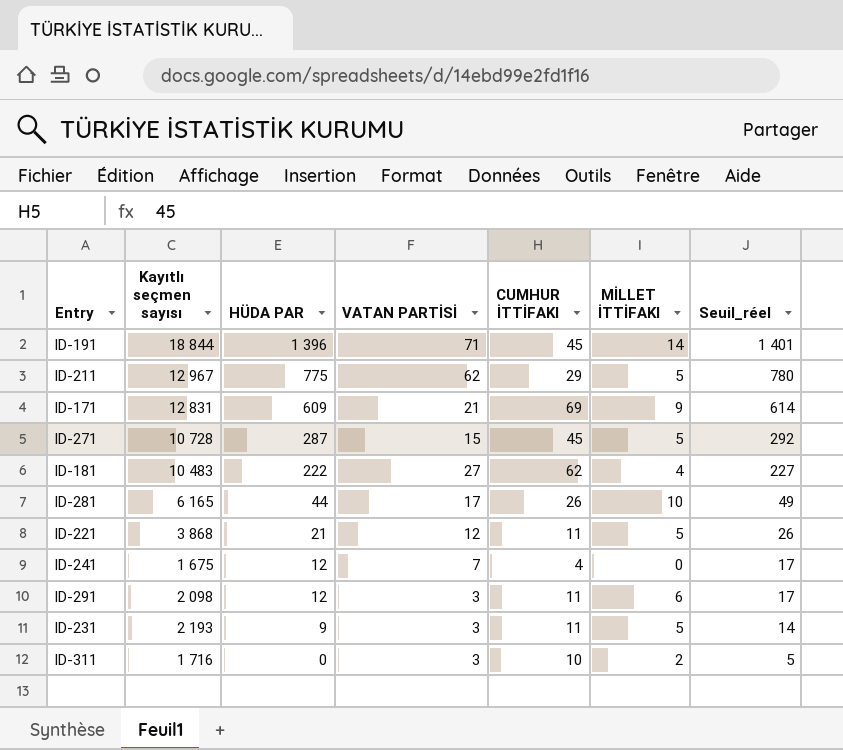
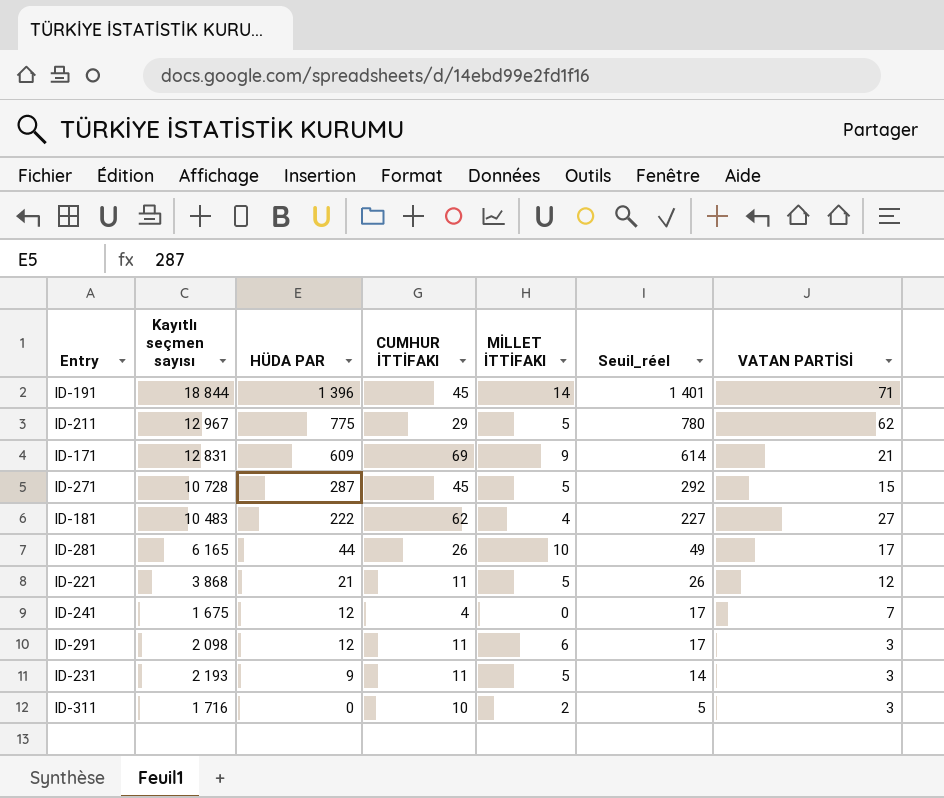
column VATAN PARTİSİ | position: 4 -> 7

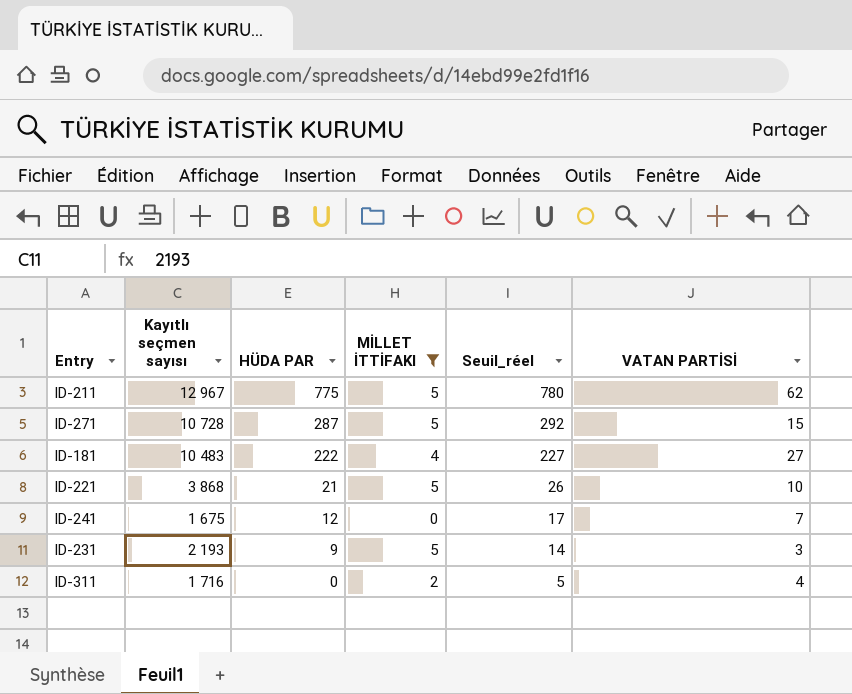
filter: none -> MİLLET İTTİFAKI <= 5
column CUMHUR İTTİFAKI | position: 4 -> none
ID-221 | VATAN PARTİSİ: 12 -> 10
ID-311 | VATAN PARTİSİ: 3 -> 4

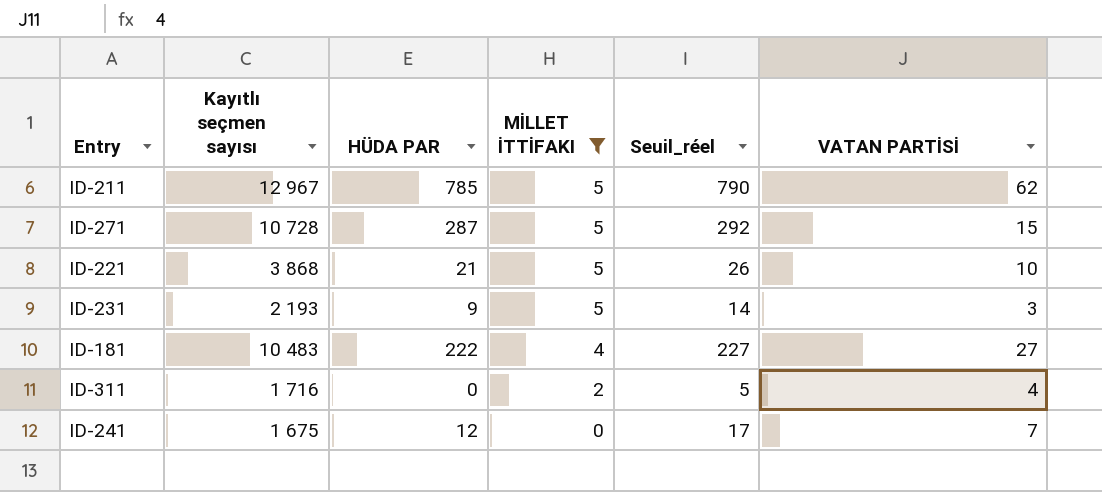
row order: HÜDA PAR descending -> MİLLET İTTİFAKI descending
ID-211 | HÜDA PAR: 775 -> 785
ID-211 | Seuil_réel: 780 -> 790

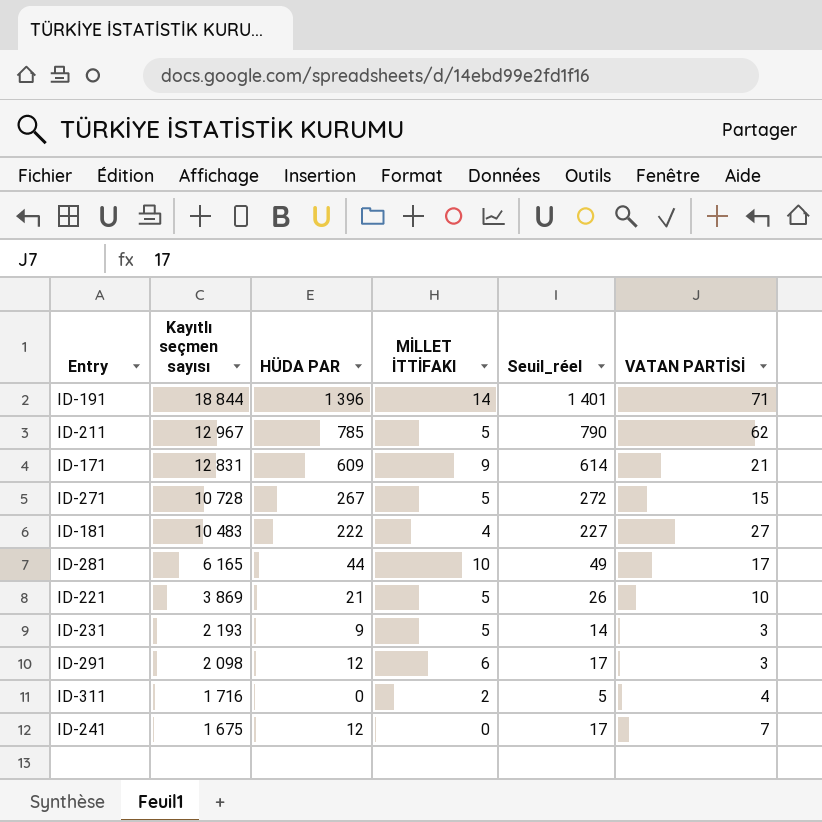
filter: MİLLET İTTİFAKI <= 5 -> none
row order: MİLLET İTTİFAKI descending -> Kayıtlı seçmen sayısı descending
ID-271 | HÜDA PAR: 287 -> 267
ID-271 | Seuil_réel: 292 -> 272
ID-221 | Kayıtlı seçmen sayısı: 3 868 -> 3 869

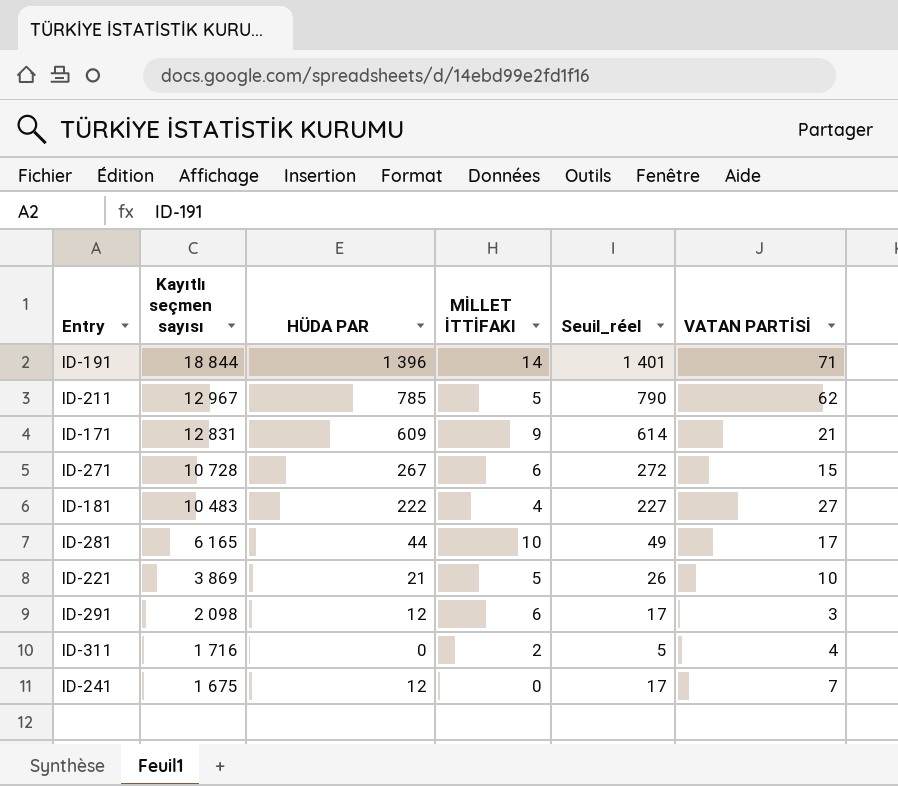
row ID-231: 2 193 | 9 | 5 | 14 | 3 -> none
ID-271 | MİLLET İTTİFAKI: 5 -> 6

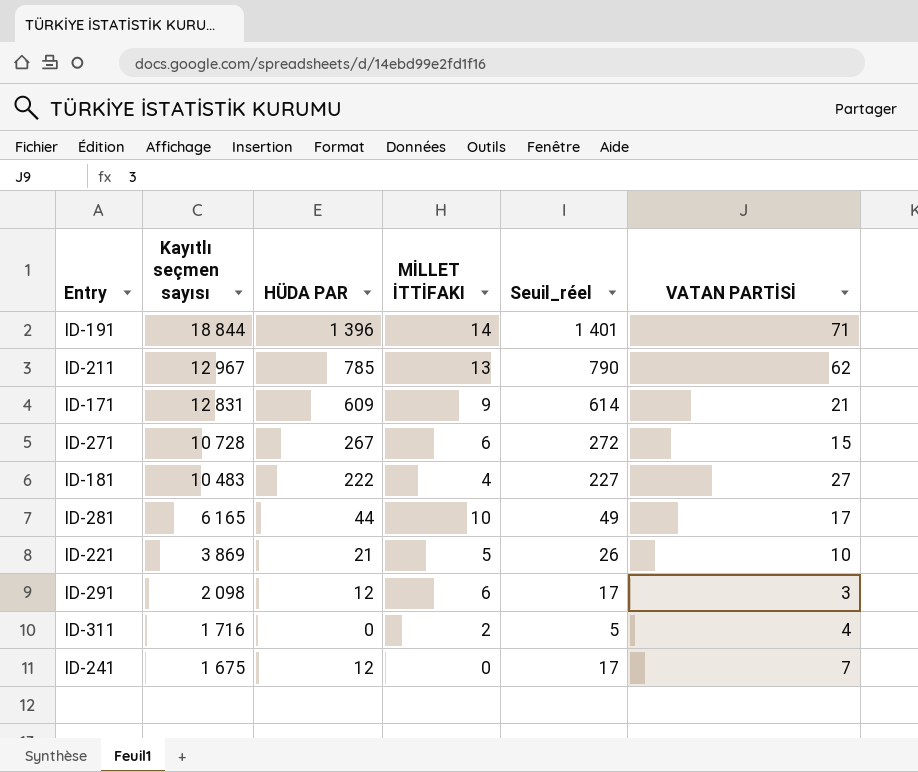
ID-211 | MİLLET İTTİFAKI: 5 -> 13

